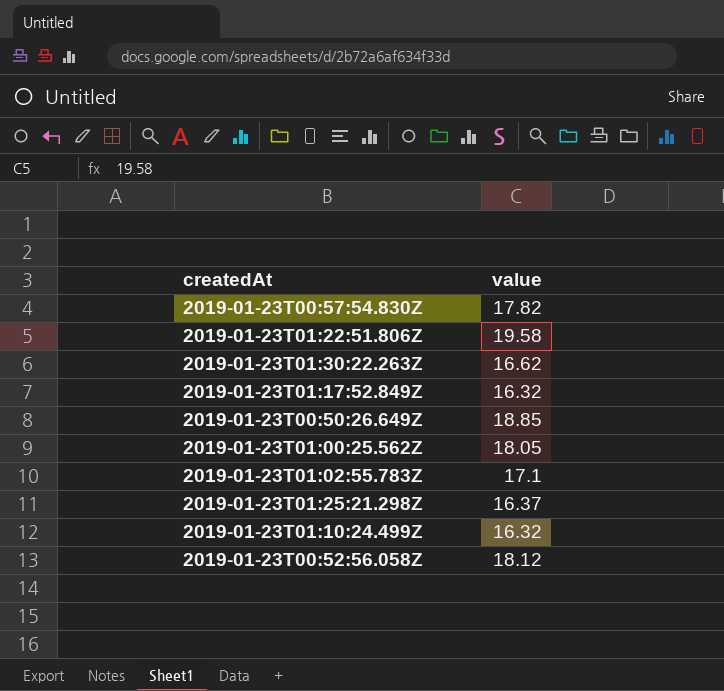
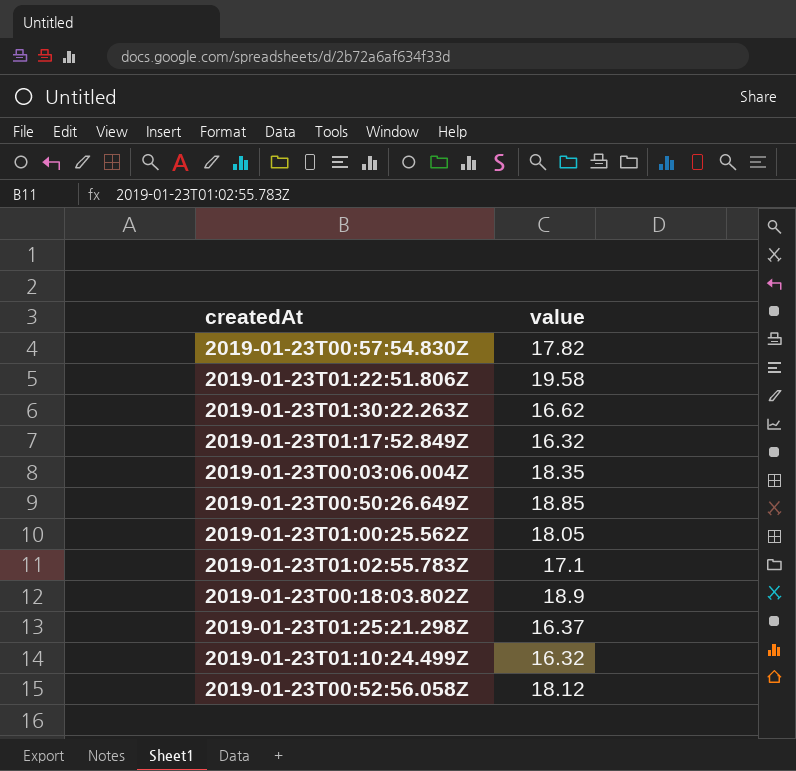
row 2019-01-23T00:03:06.004Z: none -> 18.35
row 2019-01-23T00:18:03.802Z: none -> 18.9

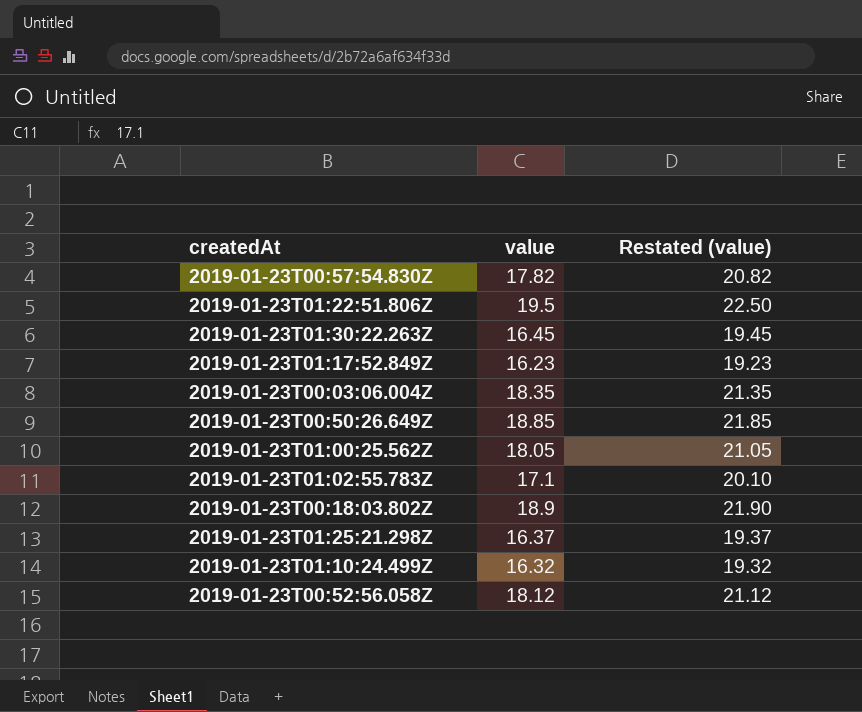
column Restated (value) | formula: none -> [value] + 3
2019-01-23T01:22:51.806Z | value: 19.58 -> 19.5
2019-01-23T01:30:22.263Z | value: 16.62 -> 16.45
2019-01-23T01:17:52.849Z | value: 16.32 -> 16.23

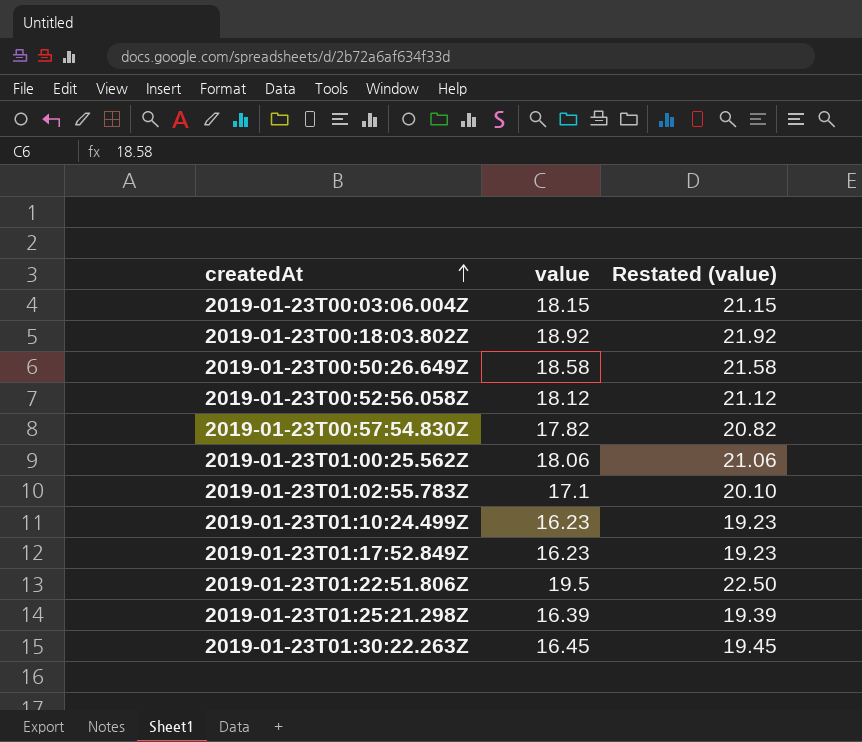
row order: none -> createdAt ascending
2019-01-23T00:03:06.004Z | value: 18.35 -> 18.15
2019-01-23T00:03:06.004Z | Restated (value): 21.35 -> 21.15
2019-01-23T00:18:03.802Z | value: 18.9 -> 18.92
2019-01-23T00:18:03.802Z | Restated (value): 21.90 -> 21.92
2019-01-23T00:50:26.649Z | value: 18.85 -> 18.58
2019-01-23T00:50:26.649Z | Restated (value): 21.85 -> 21.58
2019-01-23T01:00:25.562Z | value: 18.05 -> 18.06
2019-01-23T01:00:25.562Z | Restated (value): 21.05 -> 21.06
2019-01-23T01:10:24.499Z | value: 16.32 -> 16.23
2019-01-23T01:10:24.499Z | Restated (value): 19.32 -> 19.23
2019-01-23T01:25:21.298Z | value: 16.37 -> 16.39
2019-01-23T01:25:21.298Z | Restated (value): 19.37 -> 19.39

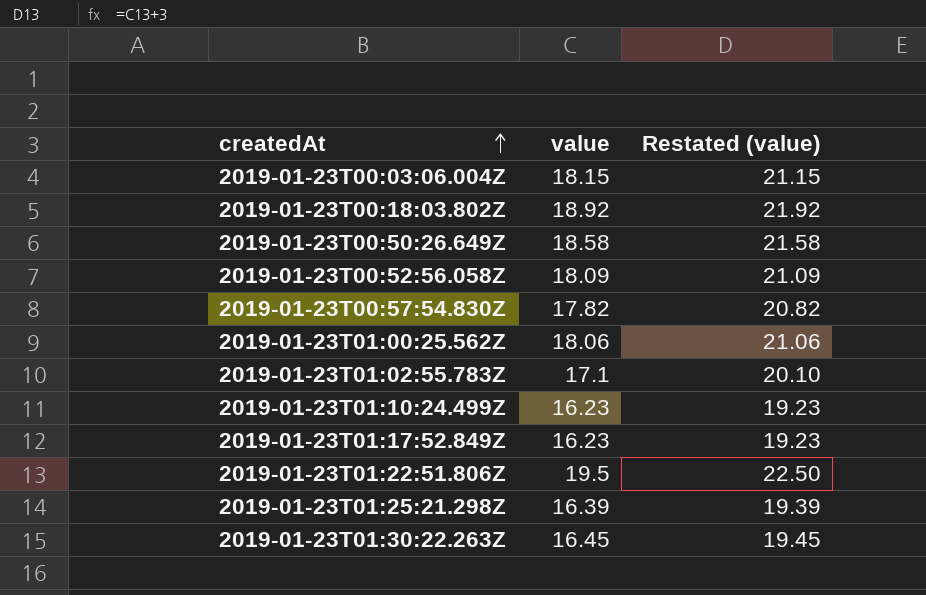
2019-01-23T00:52:56.058Z | value: 18.12 -> 18.09
2019-01-23T00:52:56.058Z | Restated (value): 21.12 -> 21.09

